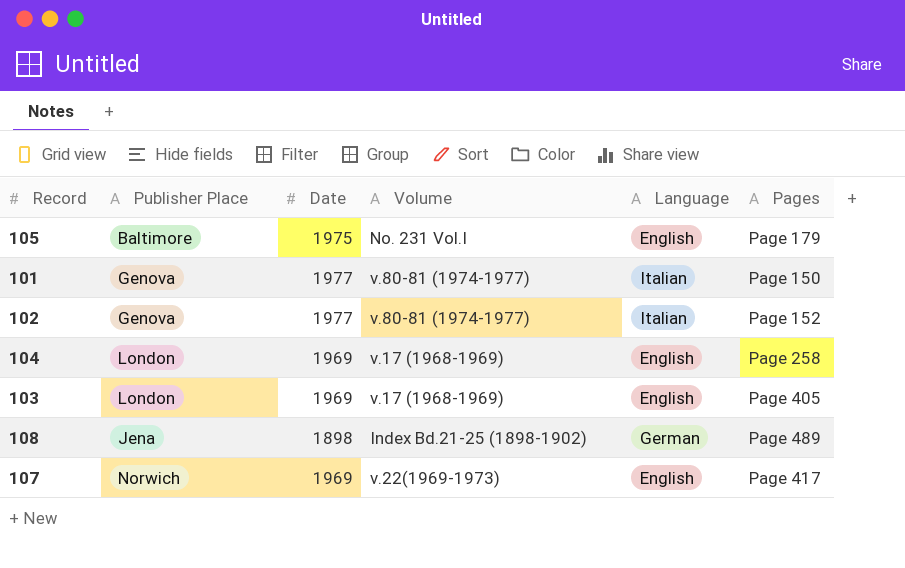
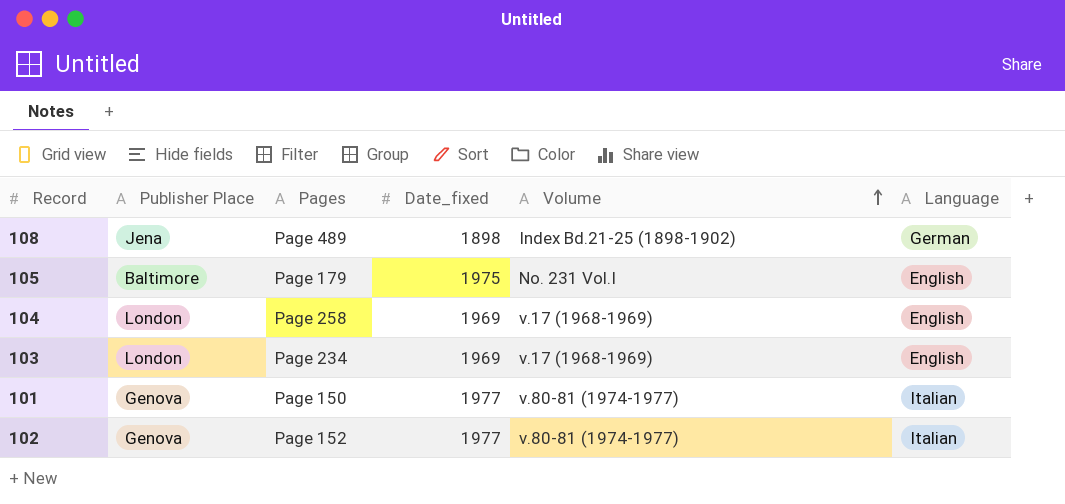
row order: none -> Volume ascending
column Pages | position: 6 -> 3
column name: Date -> Date_fixed
row 107: Norwich | 1969 | v.22(1969-1973) | English | Page 417 -> none
103 | Pages: Page 405 -> Page 234

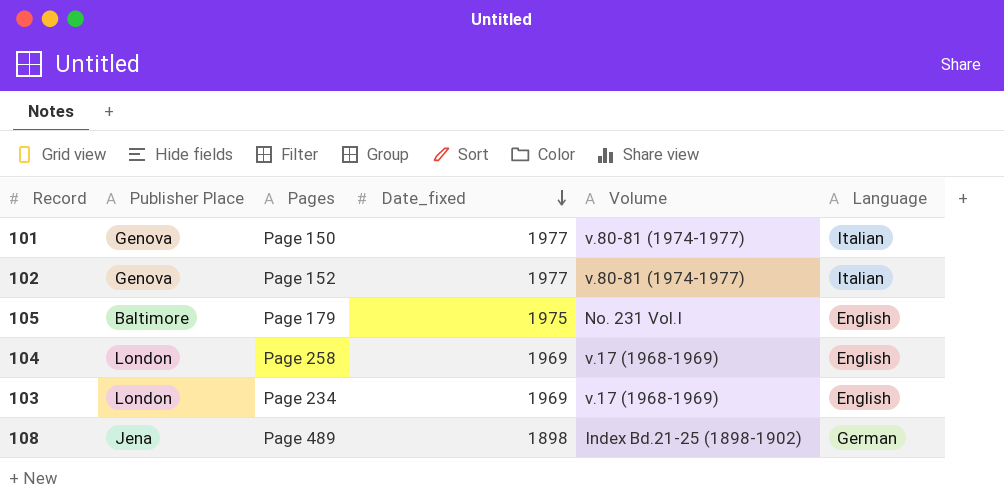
row order: Volume ascending -> Date_fixed descending

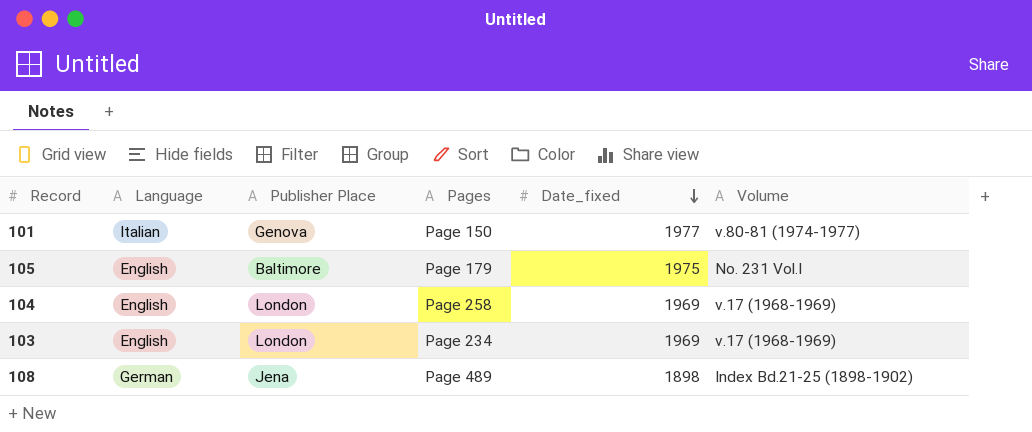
column Language | position: 6 -> 2
row 102: Genova | Page 152 | 1977 | v.80-81 (1974-1977) | Italian -> none

